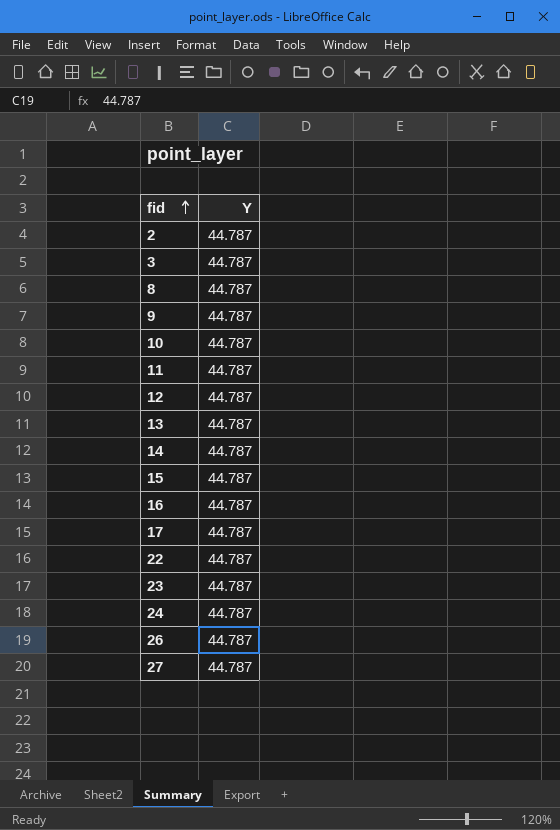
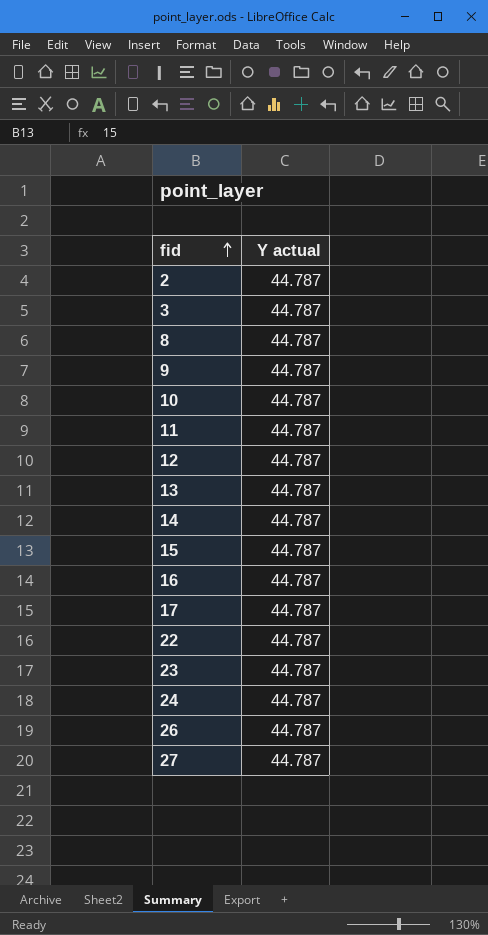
column name: Y -> Y actual

